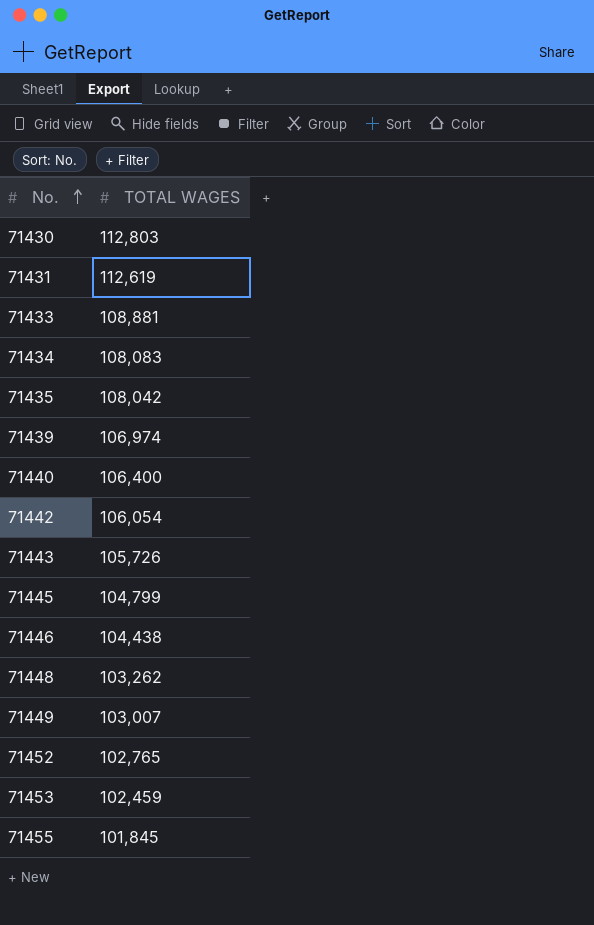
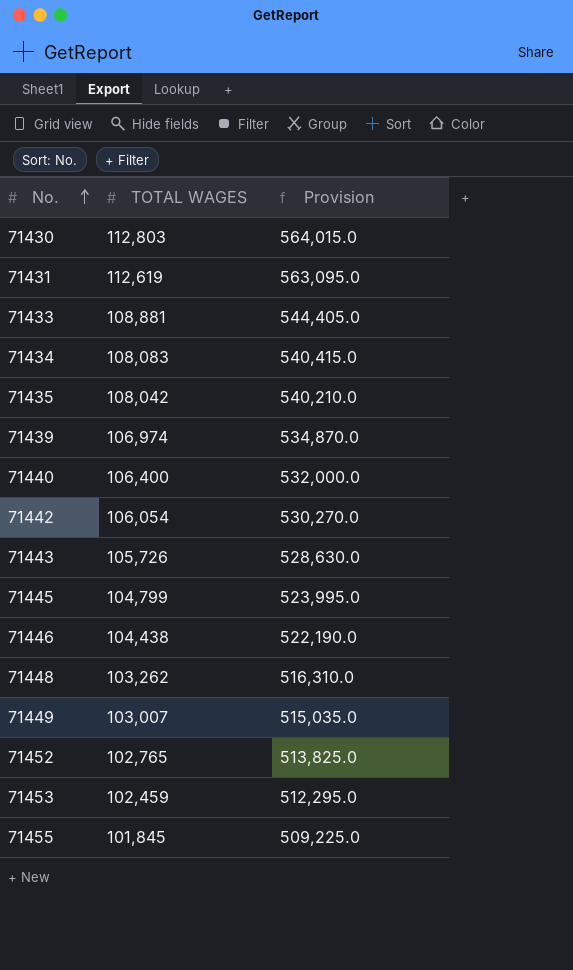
column Provision | formula: none -> [TOTAL WAGES] * 5

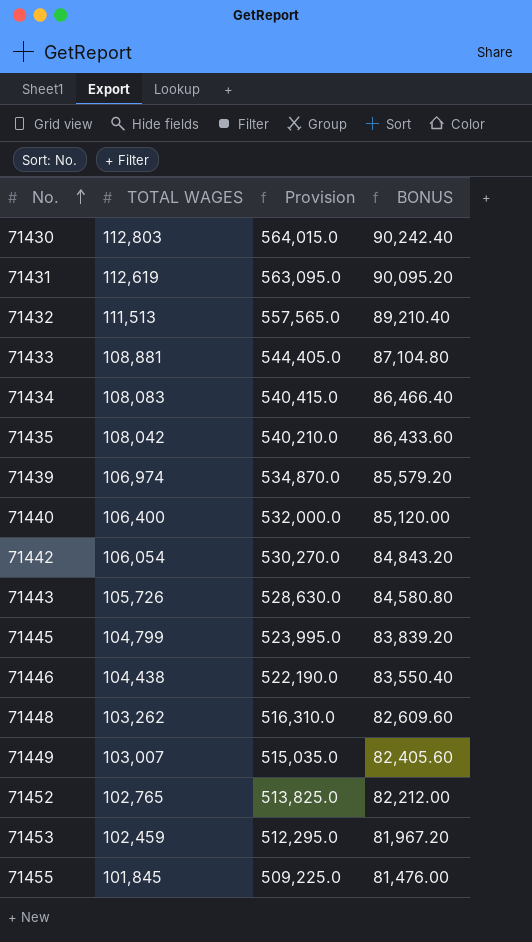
column BONUS | formula: none -> [TOTAL WAGES] * 0.8
row 71432: none -> 111,513 | 557,565.0 | 89,210.40

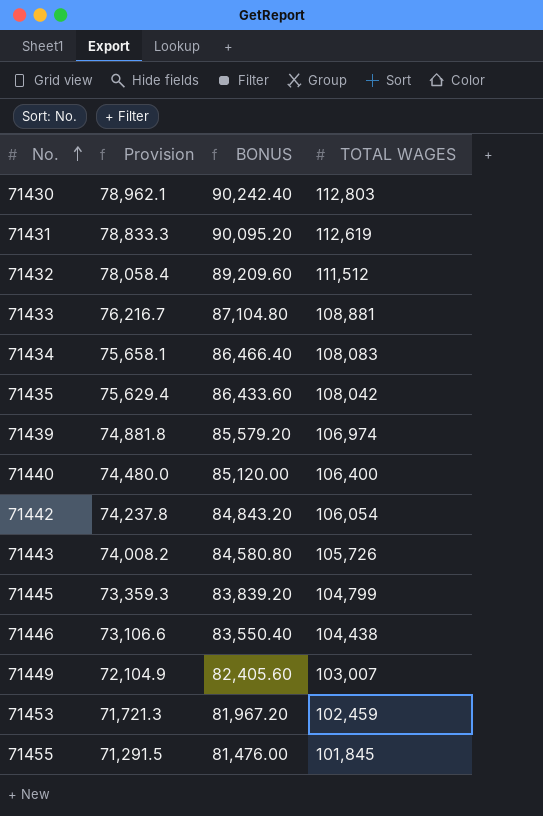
column Provision | formula: [TOTAL WAGES] * 5 -> [TOTAL WAGES] * 0.7
column TOTAL WAGES | position: 2 -> 4
row 71448: 103,262 | 516,310.0 | 82,609.60 -> none
row 71452: 102,765 | 513,825.0 | 82,212.00 -> none
71432 | BONUS: 89,210.40 -> 89,209.60
71432 | TOTAL WAGES: 111,513 -> 111,512

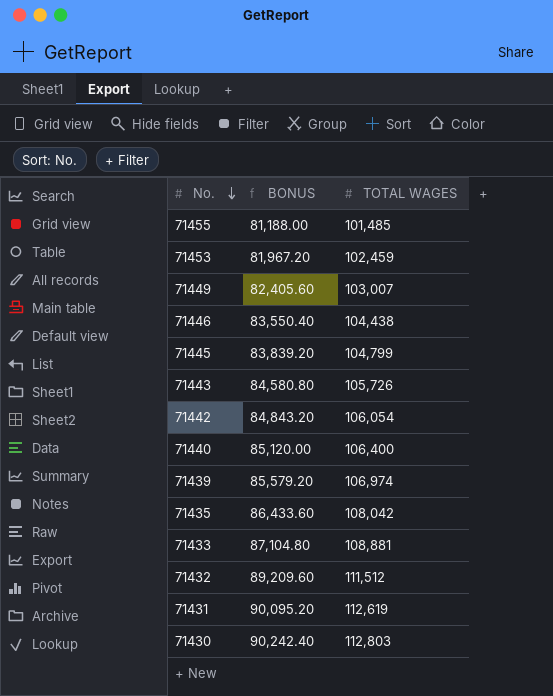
row order: No. ascending -> No. descending
column Provision | formula: [TOTAL WAGES] * 0.7 -> none
row 71434: 75,658.1 | 86,466.40 | 108,083 -> none
71455 | BONUS: 81,476.00 -> 81,188.00
71455 | TOTAL WAGES: 101,845 -> 101,485

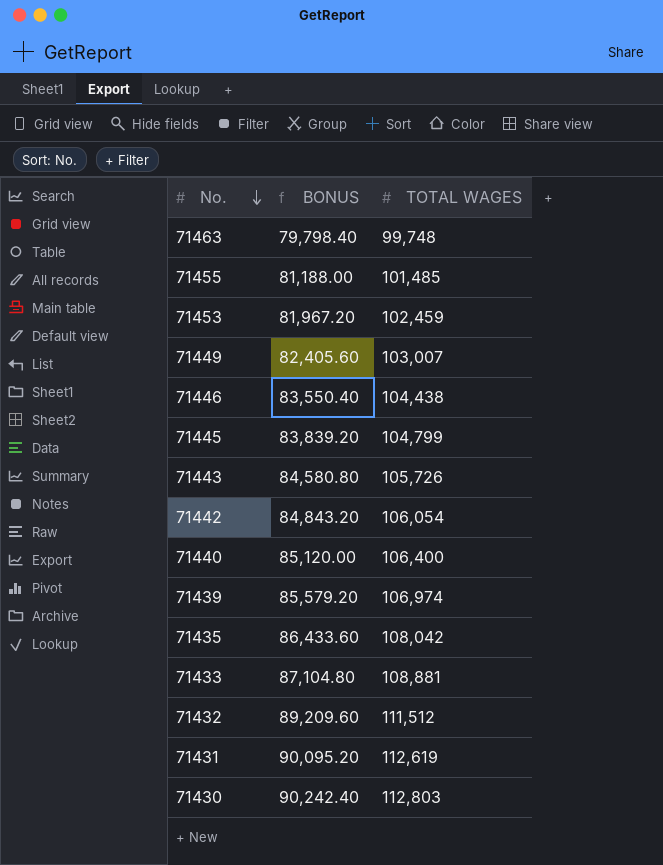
row 71463: none -> 79,798.40 | 99,748

